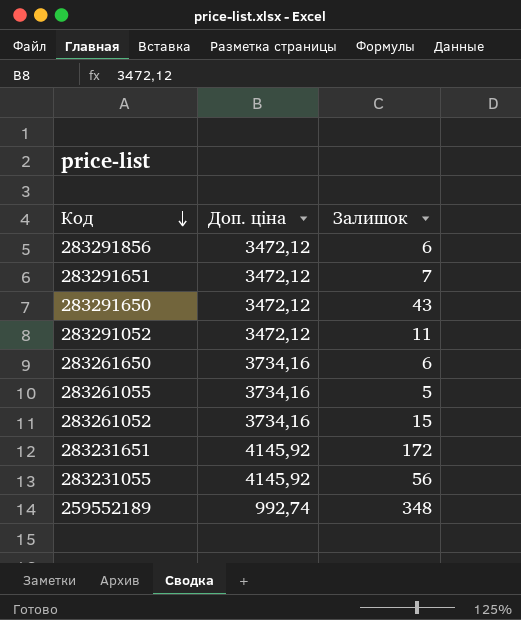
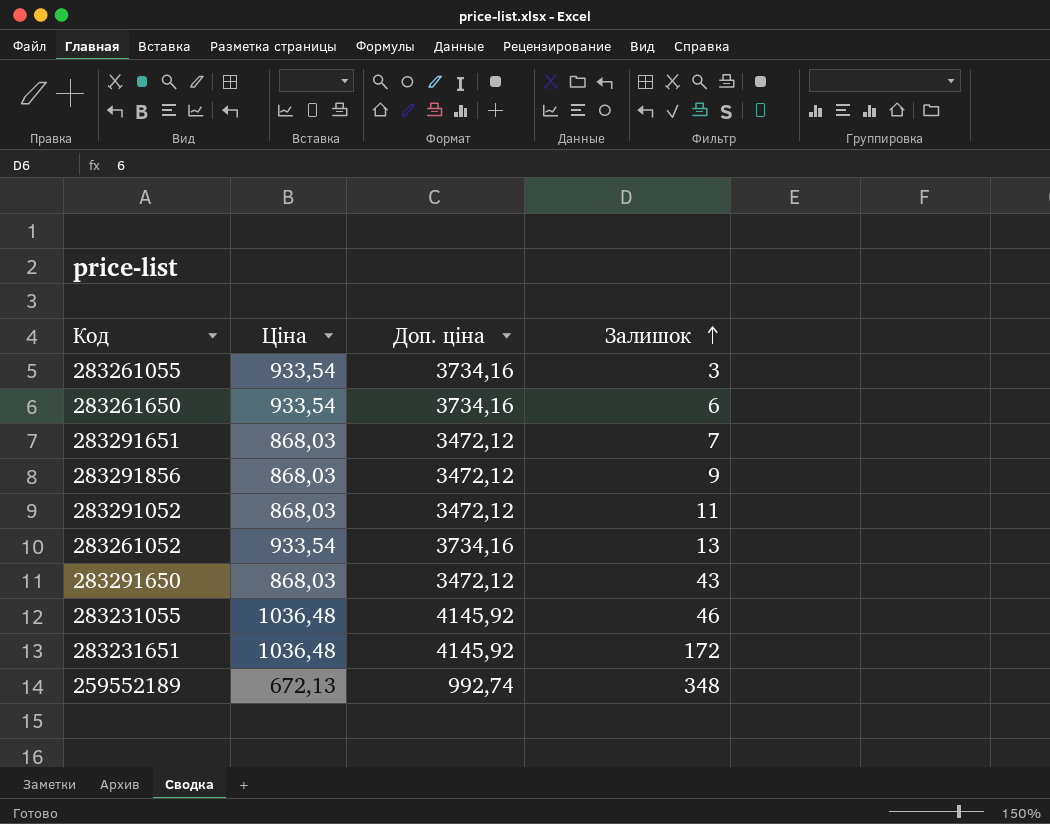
row order: Код descending -> Залишок ascending
column Ціна | position: none -> 2
283261055 | Залишок: 5 -> 3
283291856 | Залишок: 6 -> 9
283261052 | Залишок: 15 -> 13
283231055 | Залишок: 56 -> 46

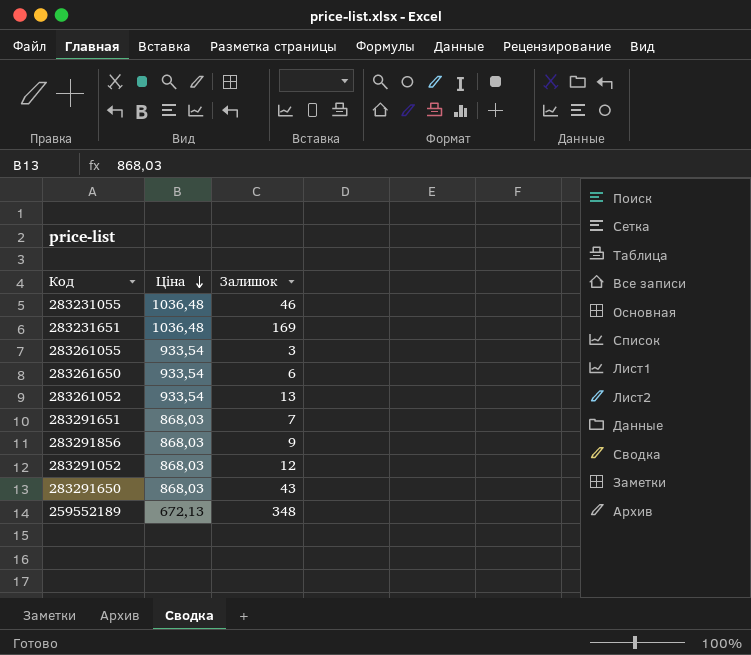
row order: Залишок ascending -> Ціна descending
column Доп. ціна | position: 3 -> none
283231651 | Залишок: 172 -> 169
283291052 | Залишок: 11 -> 12

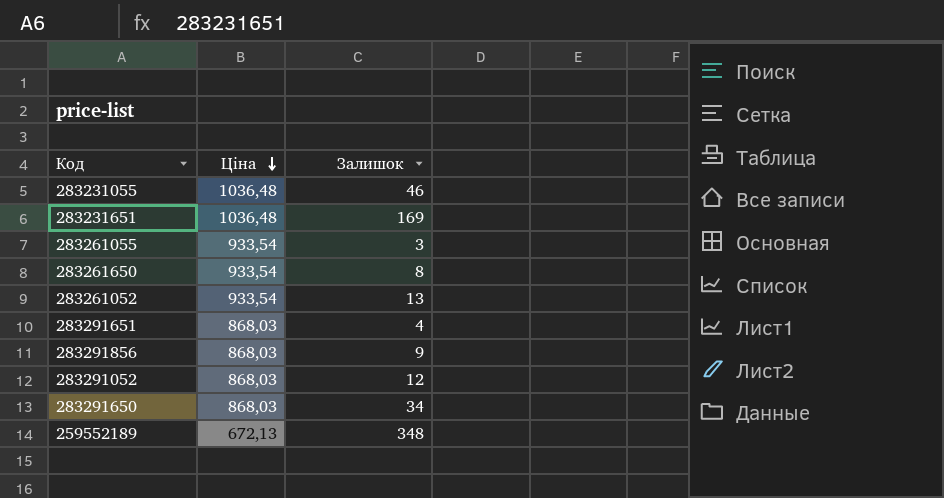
283261650 | Залишок: 6 -> 8
283291651 | Залишок: 7 -> 4
283291650 | Залишок: 43 -> 34

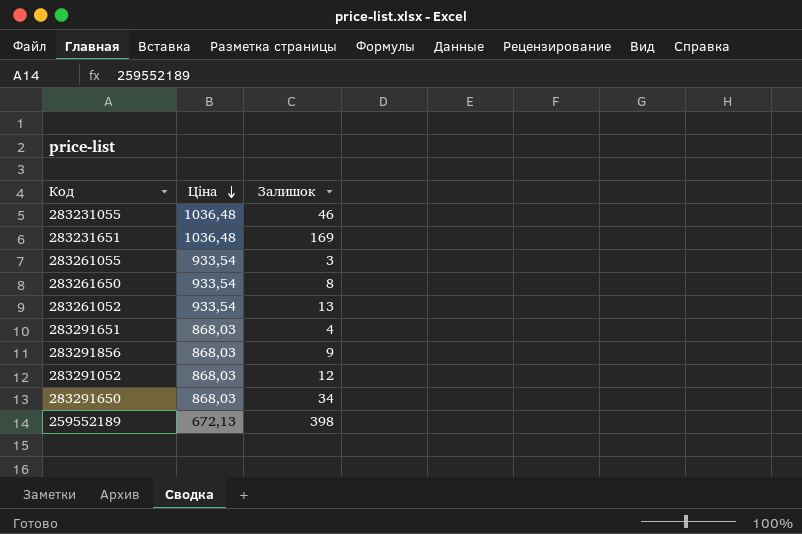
259552189 | Залишок: 348 -> 398

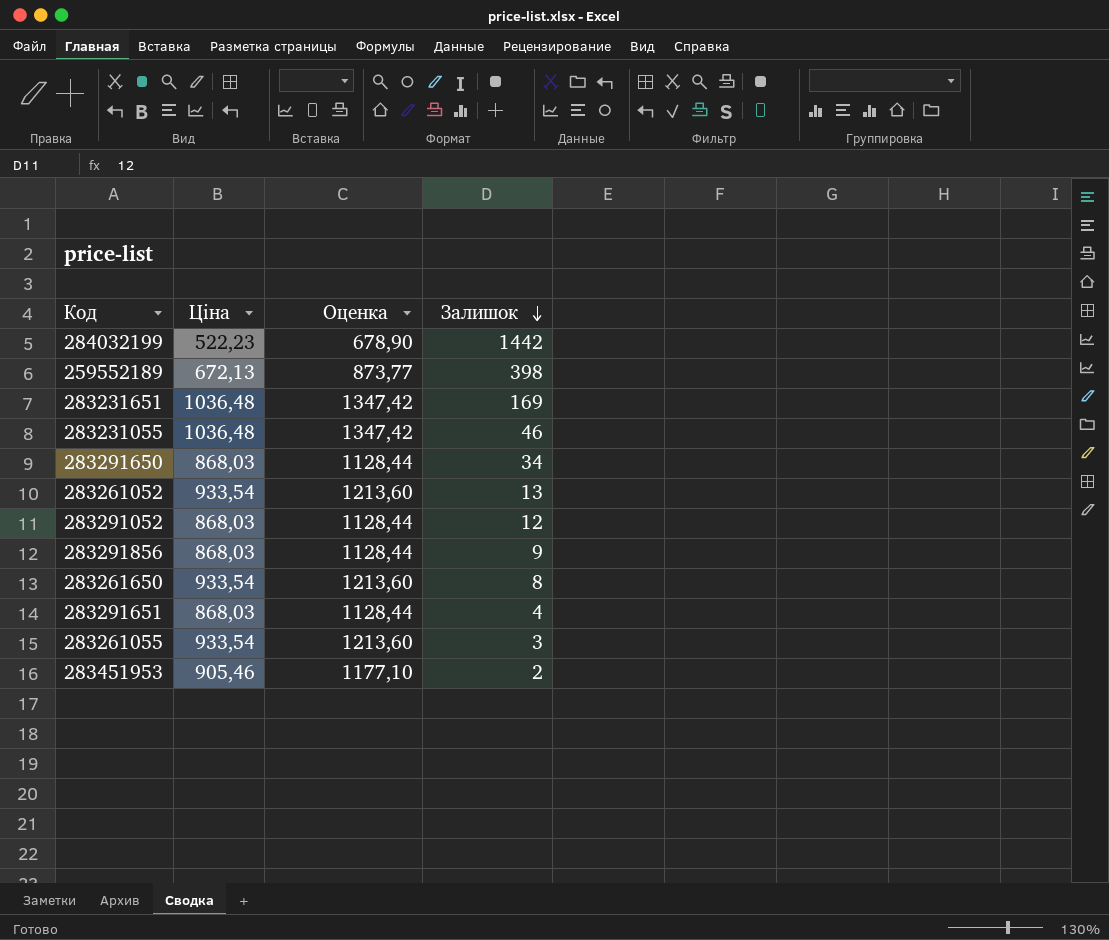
row order: Ціна descending -> Залишок descending
column Оценка | formula: none -> [Ціна] * 1,3
row 284032199: none -> 522,23 | 678,90 | 1442
row 283451953: none -> 905,46 | 1177,10 | 2

